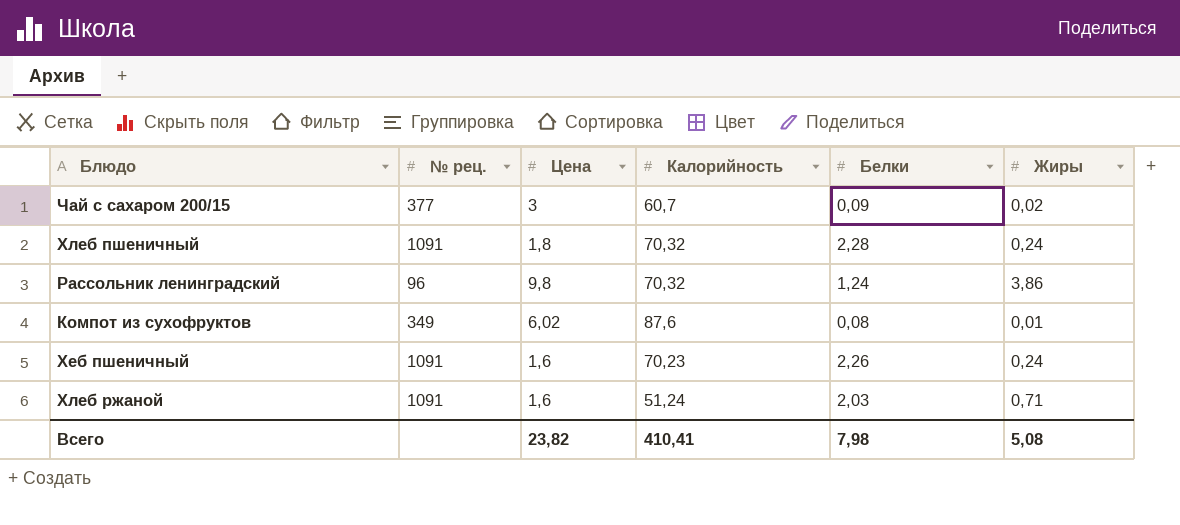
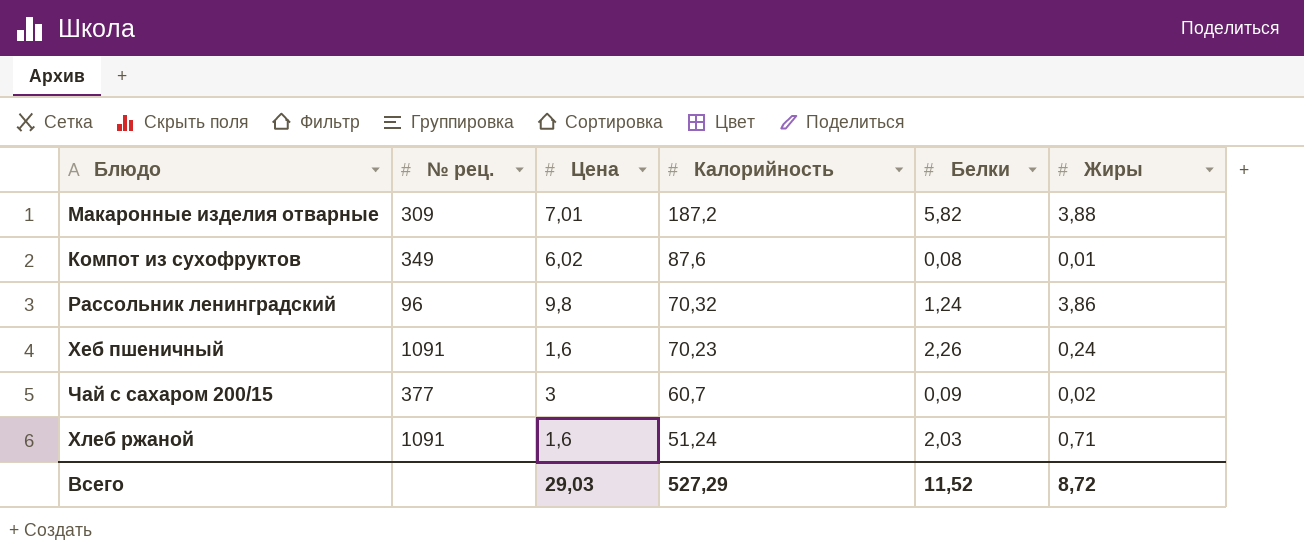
row order: none -> Калорийность descending
row Хлеб пшеничный: 1091 | 1,8 | 70,32 | 2,28 | 0,24 -> none
row Макаронные изделия отварные: none -> 309 | 7,01 | 187,2 | 5,82 | 3,88
Всего | Цена: 23,82 -> 29,03
Всего | Калорийность: 410,41 -> 527,29
Всего | Белки: 7,98 -> 11,52
Всего | Жиры: 5,08 -> 8,72

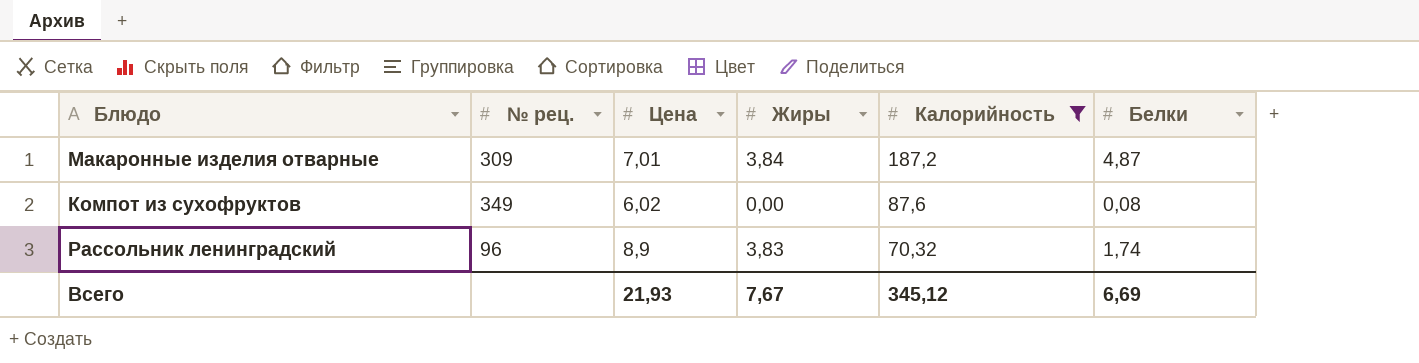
filter: none -> Калорийность >= 70,32
column Жиры | position: 6 -> 4
Макаронные изделия отварные | Жиры: 3,88 -> 3,84
Макаронные изделия отварные | Белки: 5,82 -> 4,87
Компот из сухофруктов | Жиры: 0,01 -> 0,00
Рассольник ленинградский | Цена: 9,8 -> 8,9
Рассольник ленинградский | Жиры: 3,86 -> 3,83
Рассольник ленинградский | Белки: 1,24 -> 1,74
Всего | Цена: 29,03 -> 21,93
Всего | Жиры: 8,72 -> 7,67
Всего | Калорийность: 527,29 -> 345,12
Всего | Белки: 11,52 -> 6,69

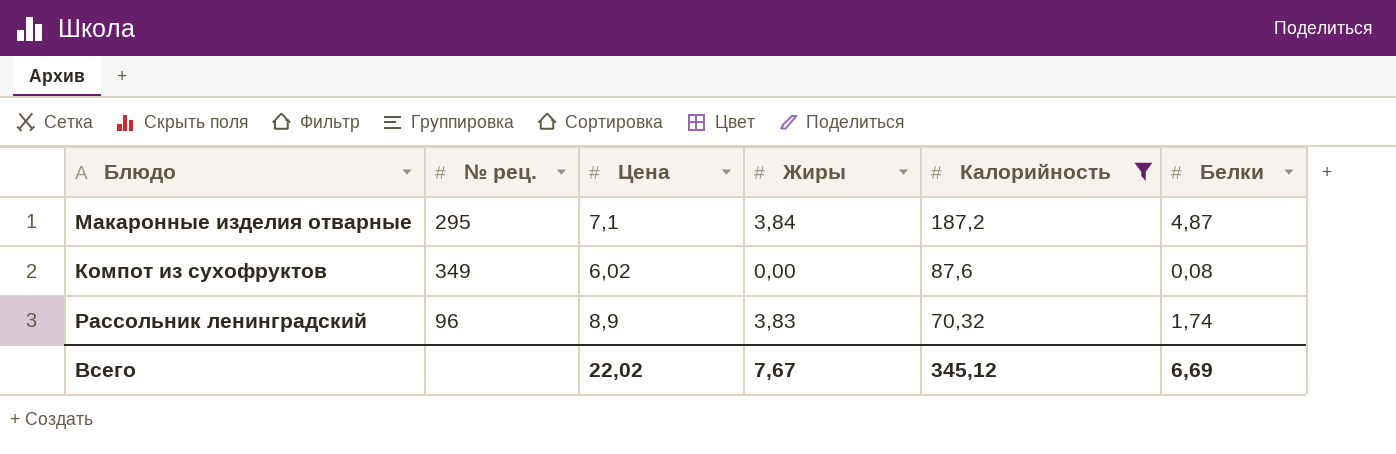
Макаронные изделия отварные | № рец.: 309 -> 295
Макаронные изделия отварные | Цена: 7,01 -> 7,1
Всего | Цена: 21,93 -> 22,02

